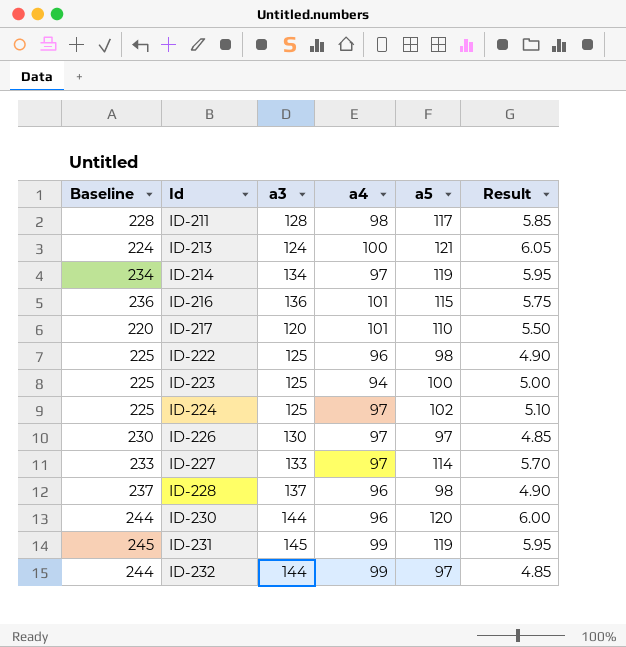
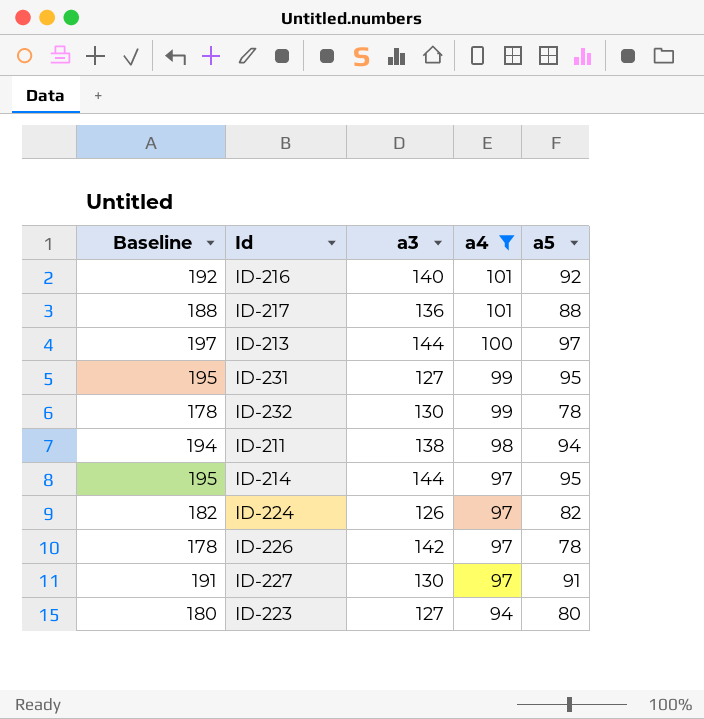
filter: none -> a4 != 96
row order: Id ascending -> a4 descending
column Result | formula: [a5] * 0.05 -> none
column Baseline | formula: [a3] + 100 -> [a5] + 100
ID-216 | a3: 136 -> 140
ID-216 | a5: 115 -> 92
ID-217 | a3: 120 -> 136
ID-217 | a5: 110 -> 88
ID-213 | a3: 124 -> 144
ID-213 | a5: 121 -> 97
ID-231 | a3: 145 -> 127
ID-231 | a5: 119 -> 95
ID-232 | a3: 144 -> 130
ID-232 | a5: 97 -> 78
ID-211 | a3: 128 -> 138
ID-211 | a5: 117 -> 94
ID-214 | a3: 134 -> 144
ID-214 | a5: 119 -> 95
ID-224 | a3: 125 -> 126
ID-224 | a5: 102 -> 82
ID-226 | a3: 130 -> 142
ID-226 | a5: 97 -> 78
ID-227 | a3: 133 -> 130
ID-227 | a5: 114 -> 91
ID-223 | a3: 125 -> 127
ID-223 | a5: 100 -> 80

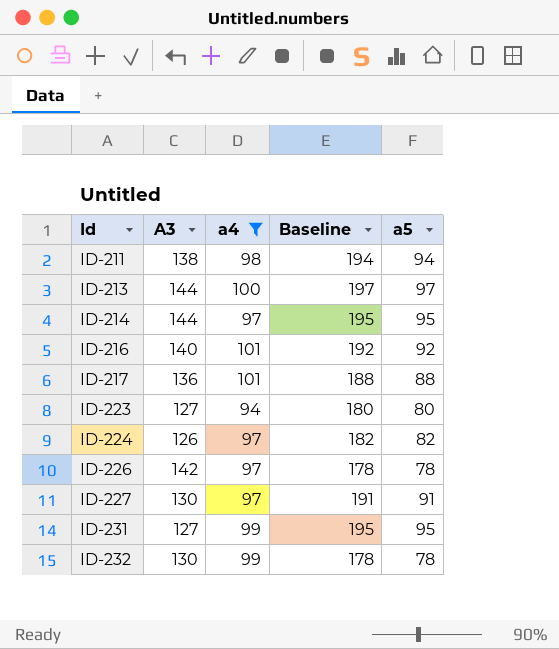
row order: a4 descending -> Id ascending
column name: a3 -> A3
column Baseline | position: 1 -> 4

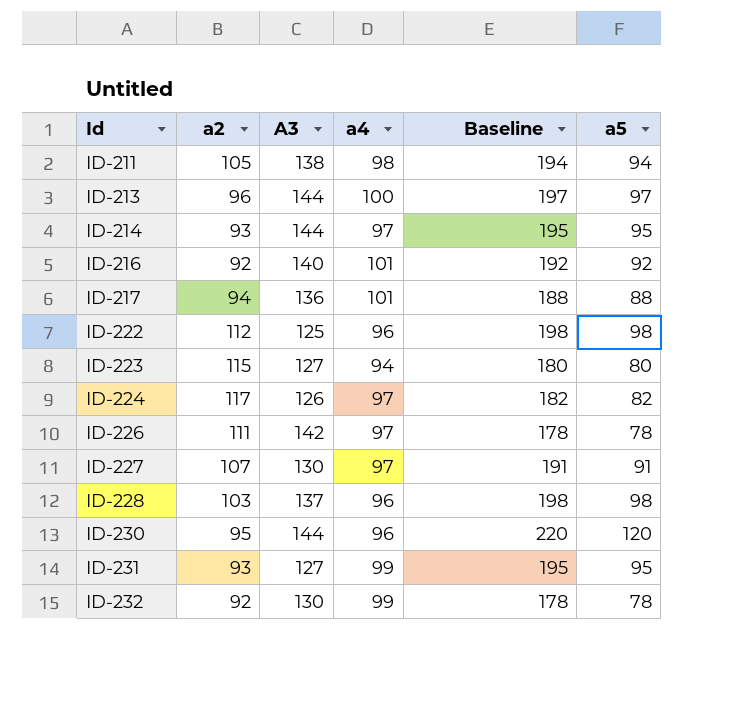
filter: a4 != 96 -> none
column a2 | position: none -> 2

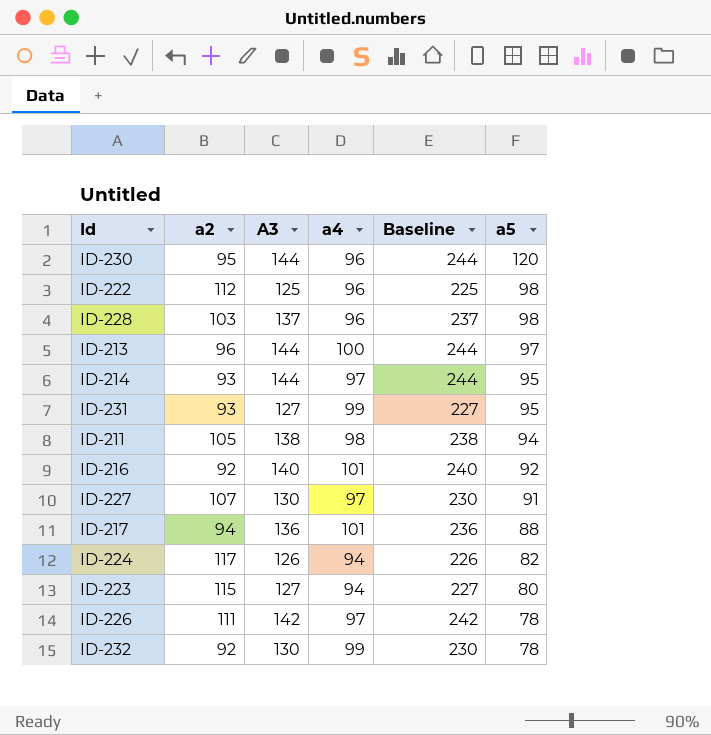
row order: Id ascending -> a5 descending
column Baseline | formula: [a5] + 100 -> [A3] + 100
ID-224 | a4: 97 -> 94

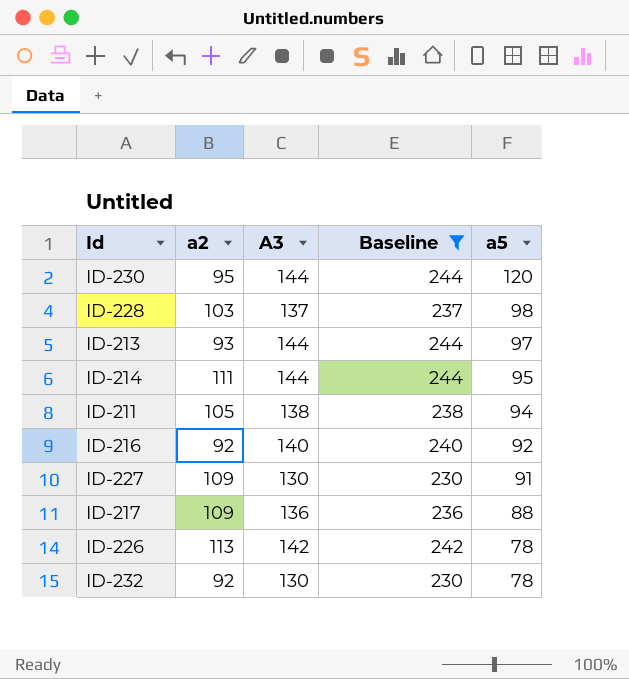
filter: none -> Baseline >= 230
column a4 | position: 4 -> none
ID-213 | a2: 96 -> 93
ID-214 | a2: 93 -> 111
ID-227 | a2: 107 -> 109
ID-217 | a2: 94 -> 109
ID-226 | a2: 111 -> 113

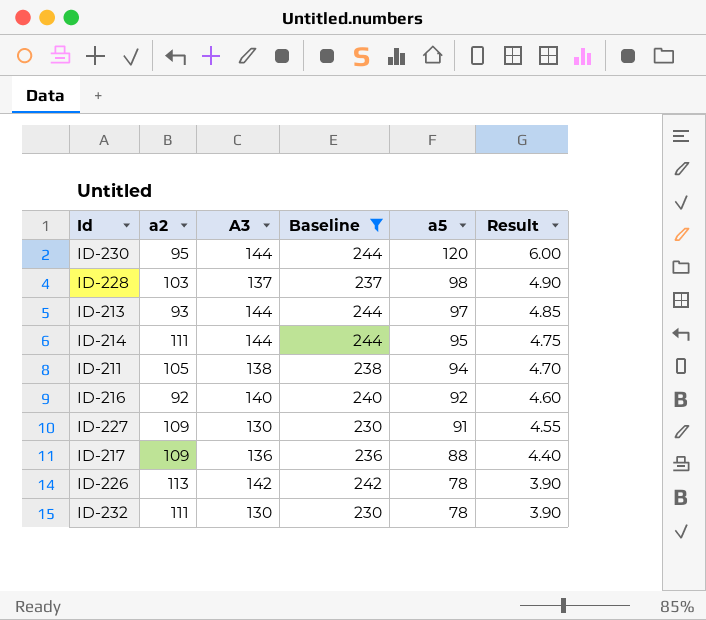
column Result | formula: none -> [a5] * 0.05
ID-232 | a2: 92 -> 111

